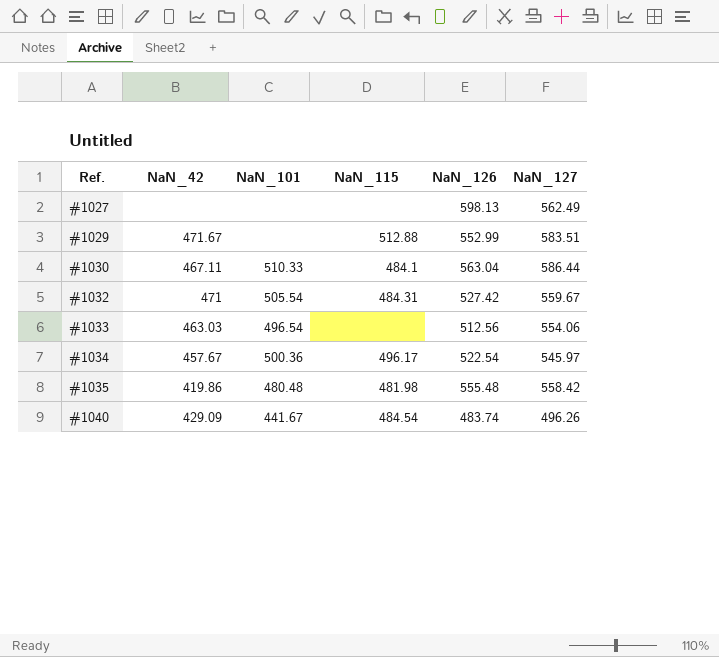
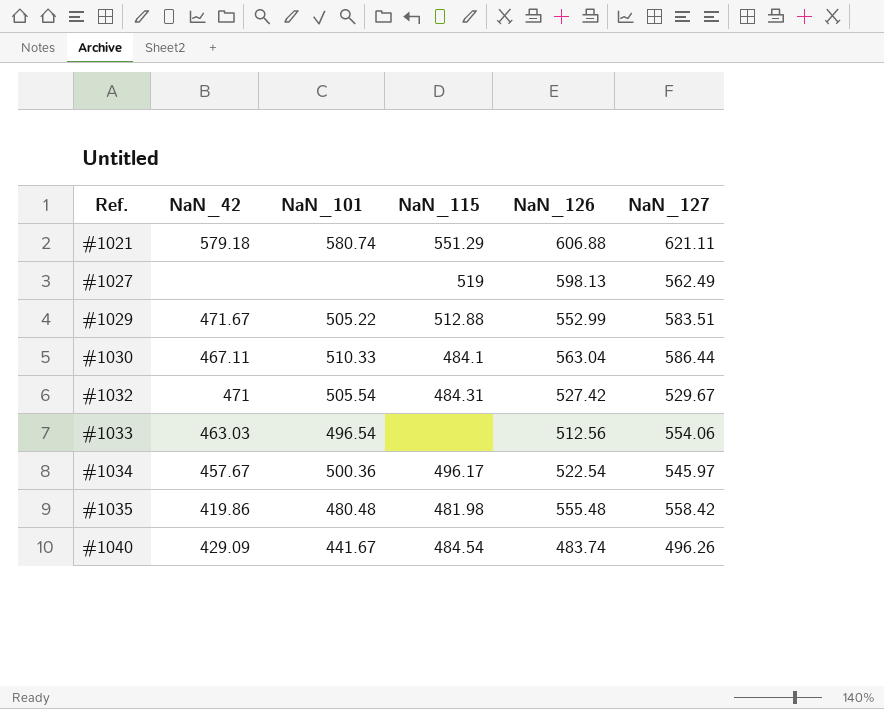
row #1021: none -> 579.18 | 580.74 | 551.29 | 606.88 | 621.11
#1027 | NaN_115: none -> 519
#1029 | NaN_101: none -> 505.22
#1032 | NaN_127: 559.67 -> 529.67

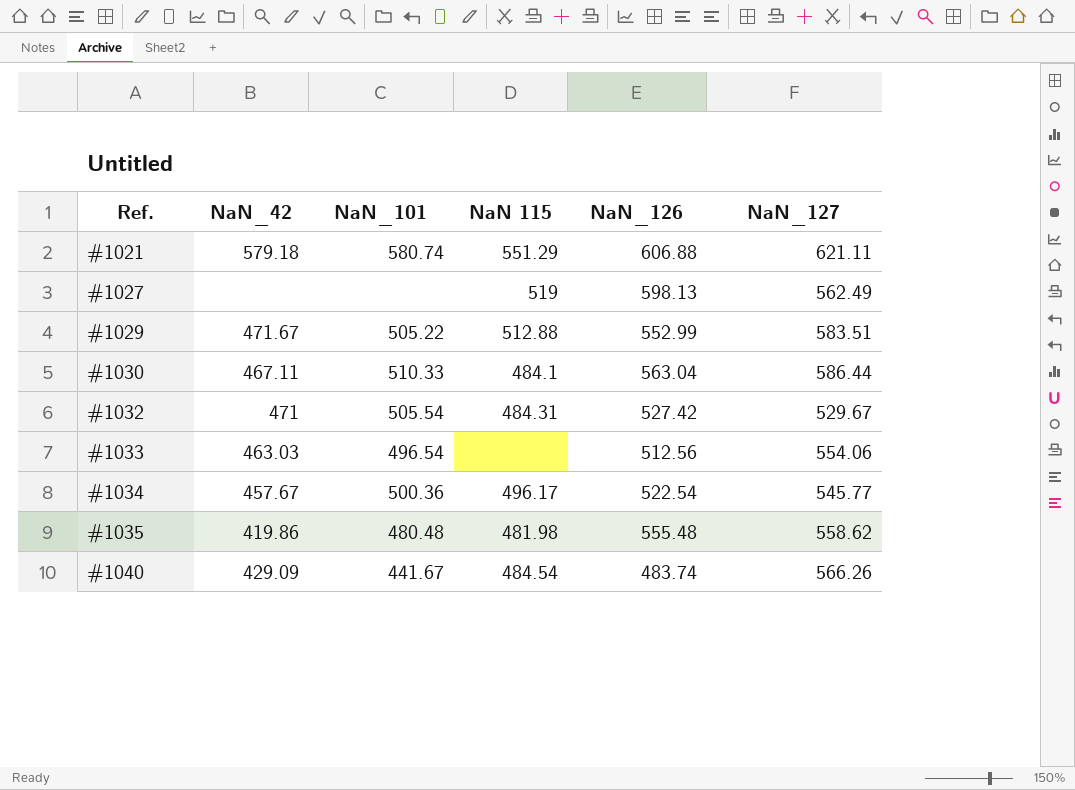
column name: NaN_115 -> NaN 115
#1034 | NaN_127: 545.97 -> 545.77
#1035 | NaN_127: 558.42 -> 558.62
#1040 | NaN_127: 496.26 -> 566.26

